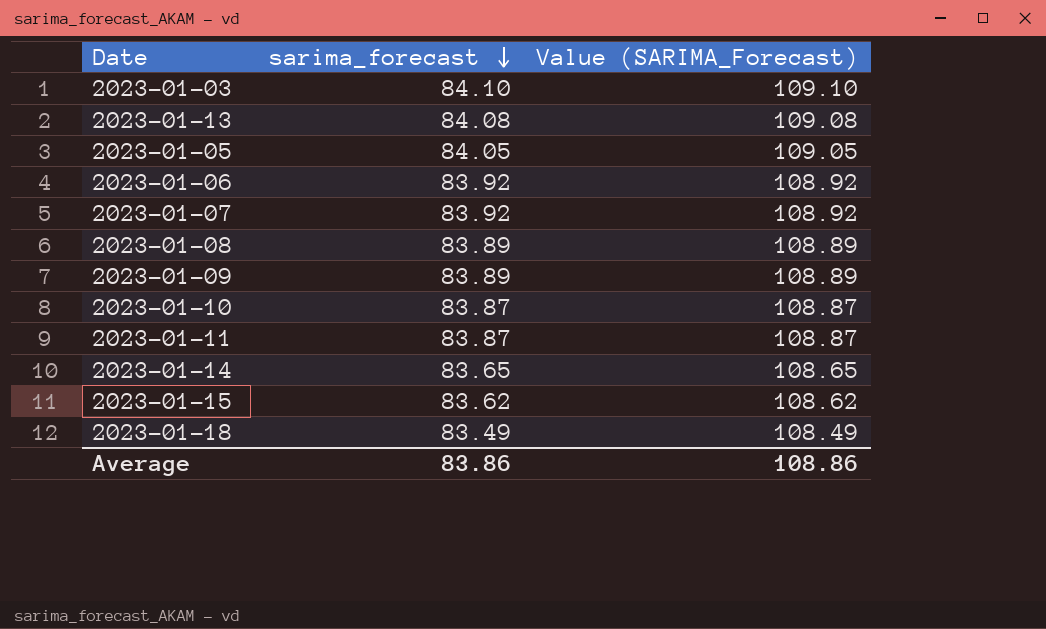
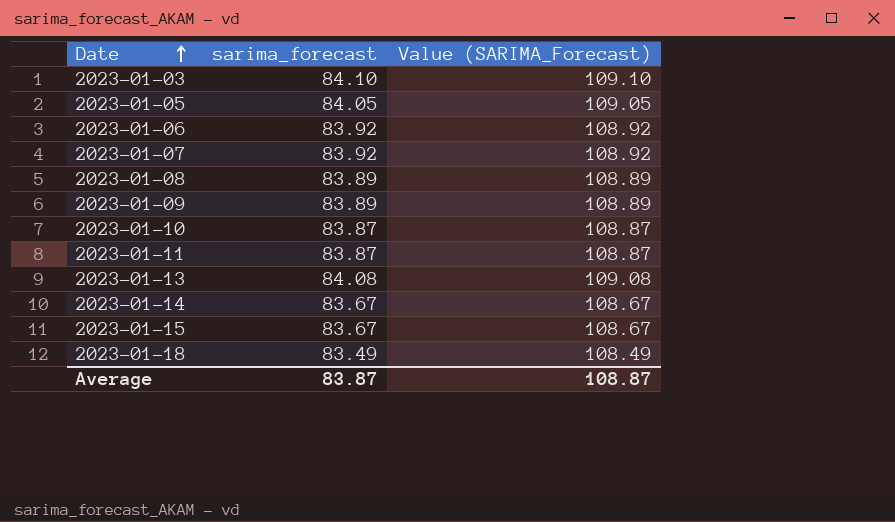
row order: sarima_forecast descending -> Date ascending
2023-01-14 | sarima_forecast: 83.65 -> 83.67
2023-01-14 | Value (SARIMA_Forecast): 108.65 -> 108.67
2023-01-15 | sarima_forecast: 83.62 -> 83.67
2023-01-15 | Value (SARIMA_Forecast): 108.62 -> 108.67
Average | sarima_forecast: 83.86 -> 83.87
Average | Value (SARIMA_Forecast): 108.86 -> 108.87

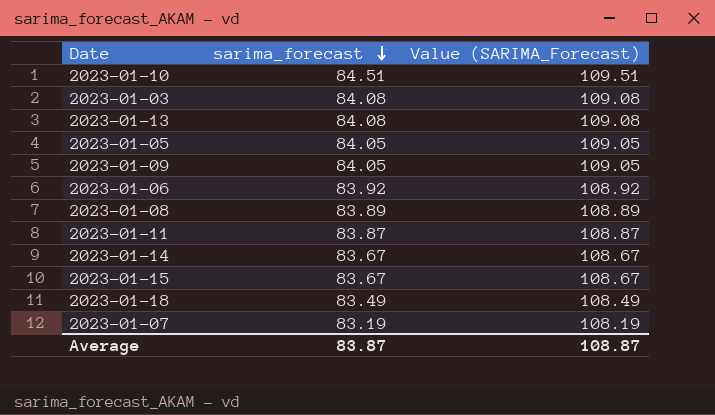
row order: Date ascending -> sarima_forecast descending
2023-01-10 | sarima_forecast: 83.87 -> 84.51
2023-01-10 | Value (SARIMA_Forecast): 108.87 -> 109.51
2023-01-03 | sarima_forecast: 84.10 -> 84.08
2023-01-03 | Value (SARIMA_Forecast): 109.10 -> 109.08
2023-01-09 | sarima_forecast: 83.89 -> 84.05
2023-01-09 | Value (SARIMA_Forecast): 108.89 -> 109.05
2023-01-07 | sarima_forecast: 83.92 -> 83.19
2023-01-07 | Value (SARIMA_Forecast): 108.92 -> 108.19

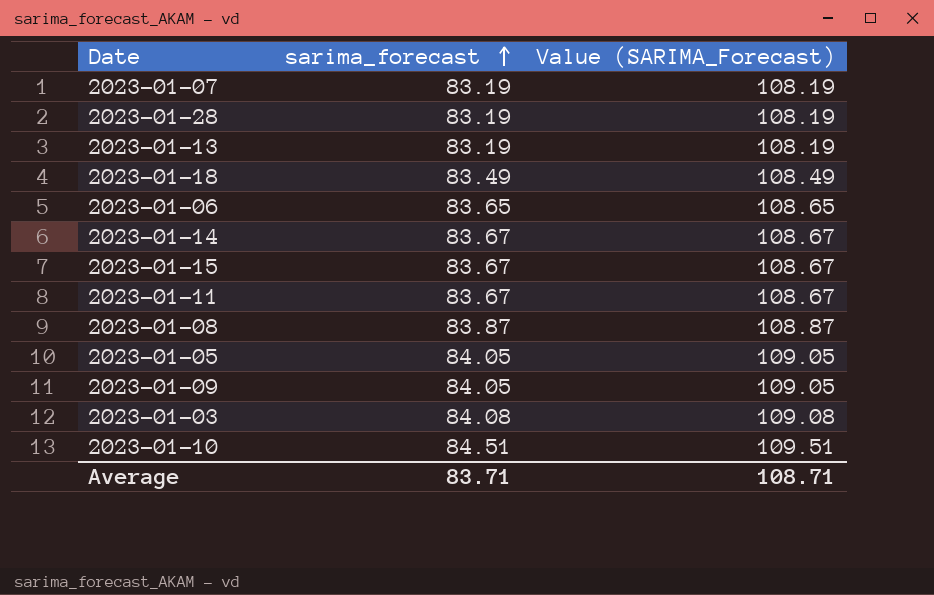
row order: sarima_forecast descending -> sarima_forecast ascending
row 2023-01-28: none -> 83.19 | 108.19
2023-01-13 | sarima_forecast: 84.08 -> 83.19
2023-01-13 | Value (SARIMA_Forecast): 109.08 -> 108.19
2023-01-06 | sarima_forecast: 83.92 -> 83.65
2023-01-06 | Value (SARIMA_Forecast): 108.92 -> 108.65
2023-01-11 | sarima_forecast: 83.87 -> 83.67
2023-01-11 | Value (SARIMA_Forecast): 108.87 -> 108.67
2023-01-08 | sarima_forecast: 83.89 -> 83.87
2023-01-08 | Value (SARIMA_Forecast): 108.89 -> 108.87
Average | sarima_forecast: 83.87 -> 83.71
Average | Value (SARIMA_Forecast): 108.87 -> 108.71

